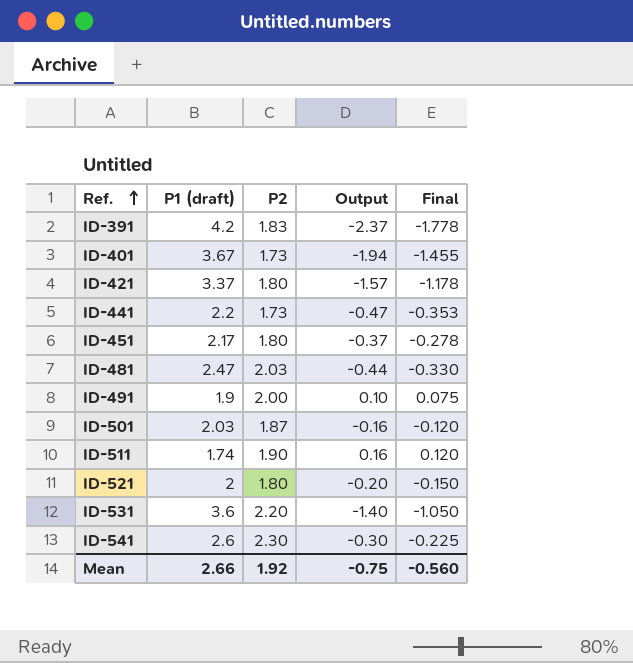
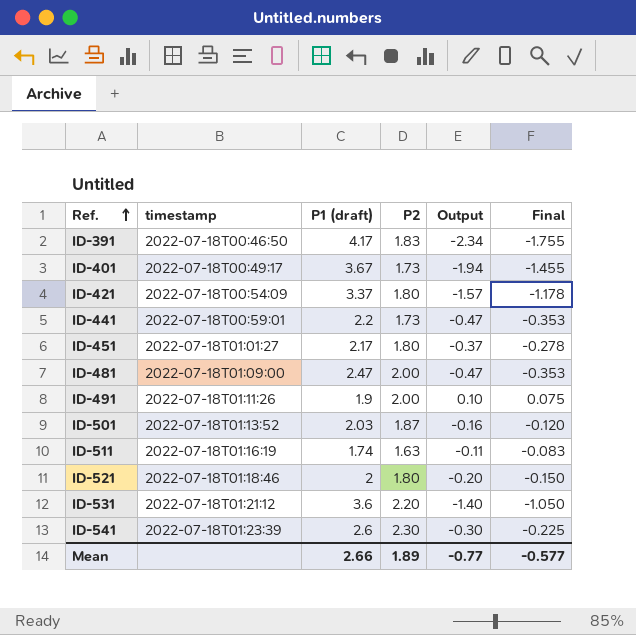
column timestamp | position: none -> 2
ID-391 | P1 (draft): 4.2 -> 4.17
ID-391 | Output: -2.37 -> -2.34
ID-391 | Final: -1.778 -> -1.755
ID-481 | P2: 2.03 -> 2.00
ID-481 | Output: -0.44 -> -0.47
ID-481 | Final: -0.330 -> -0.353
ID-511 | P2: 1.90 -> 1.63
ID-511 | Output: 0.16 -> -0.11
ID-511 | Final: 0.120 -> -0.083
Mean | P2: 1.92 -> 1.89
Mean | Output: -0.75 -> -0.77
Mean | Final: -0.560 -> -0.577

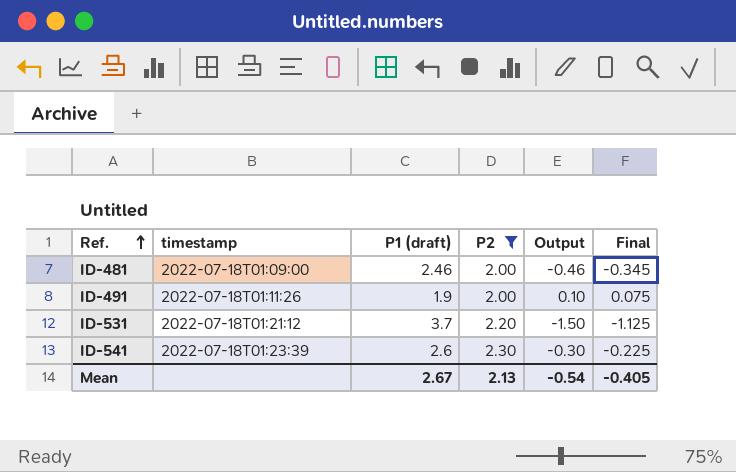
filter: none -> P2 >= 2.00
ID-481 | P1 (draft): 2.47 -> 2.46
ID-481 | Output: -0.47 -> -0.46
ID-481 | Final: -0.353 -> -0.345
ID-531 | P1 (draft): 3.6 -> 3.7
ID-531 | Output: -1.40 -> -1.50
ID-531 | Final: -1.050 -> -1.125
Mean | P1 (draft): 2.66 -> 2.67
Mean | P2: 1.89 -> 2.13
Mean | Output: -0.77 -> -0.54
Mean | Final: -0.577 -> -0.405

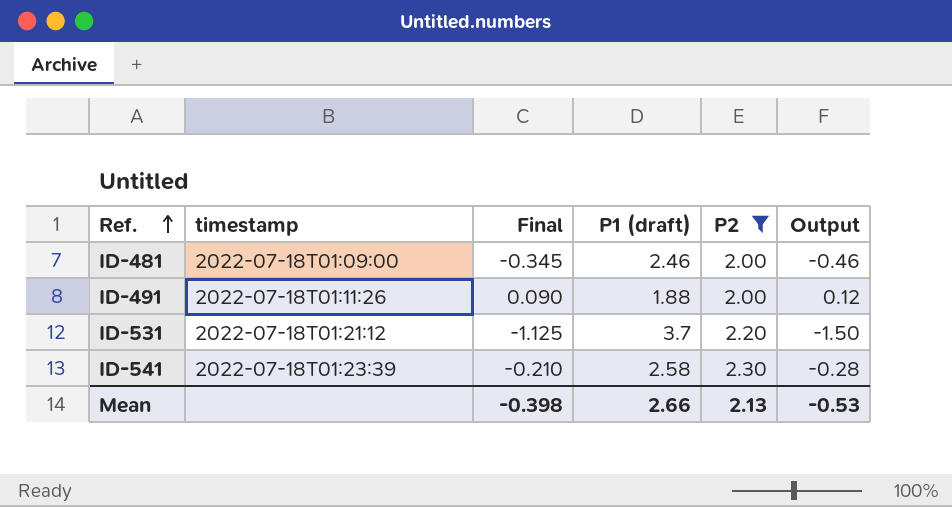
column Final | position: 6 -> 3
ID-491 | Final: 0.075 -> 0.090
ID-491 | P1 (draft): 1.9 -> 1.88
ID-491 | Output: 0.10 -> 0.12
ID-541 | Final: -0.225 -> -0.210
ID-541 | P1 (draft): 2.6 -> 2.58
ID-541 | Output: -0.30 -> -0.28
Mean | Final: -0.405 -> -0.398
Mean | P1 (draft): 2.67 -> 2.66
Mean | Output: -0.54 -> -0.53

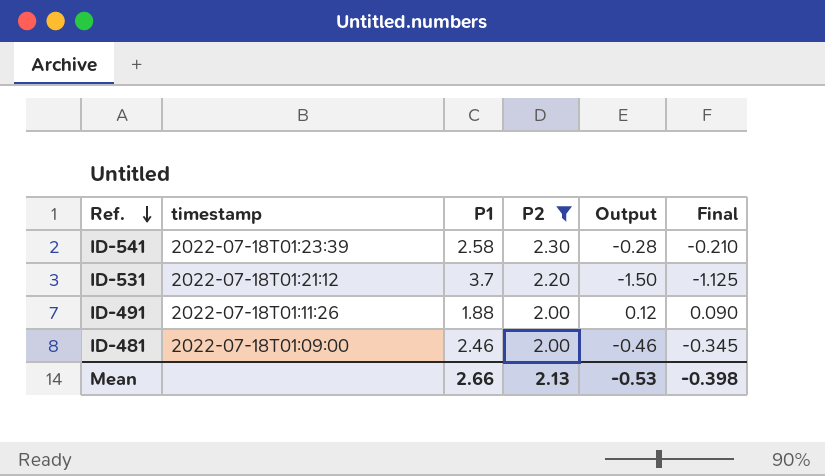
row order: Ref. ascending -> Ref. descending
column name: P1 (draft) -> P1
column Final | position: 3 -> 6

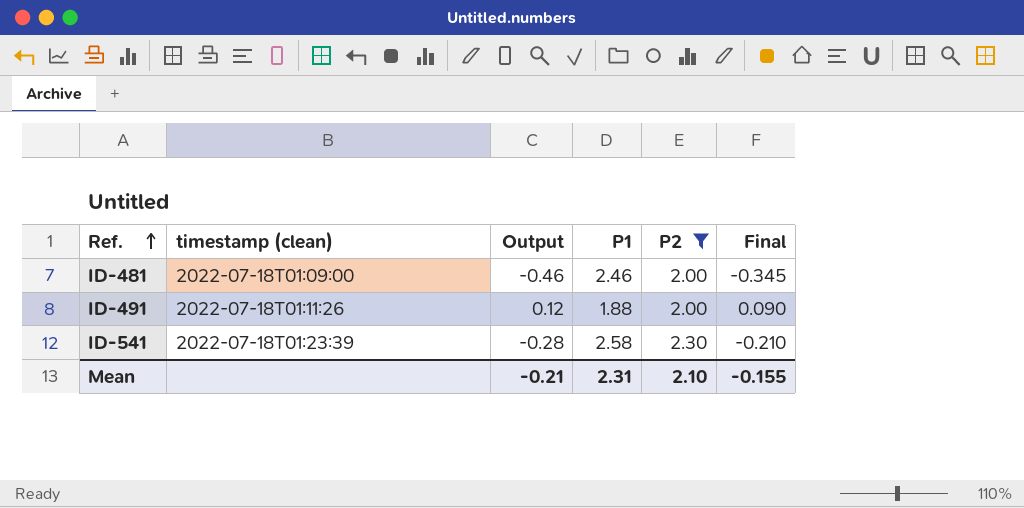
row order: Ref. descending -> Ref. ascending
column name: timestamp -> timestamp (clean)
column Output | position: 5 -> 3
row ID-531: 2022-07-18T01:21:12 | 3.7 | 2.20 | -1.50 | -1.125 -> none
Mean | Output: -0.53 -> -0.21
Mean | P1: 2.66 -> 2.31
Mean | P2: 2.13 -> 2.10
Mean | Final: -0.398 -> -0.155

